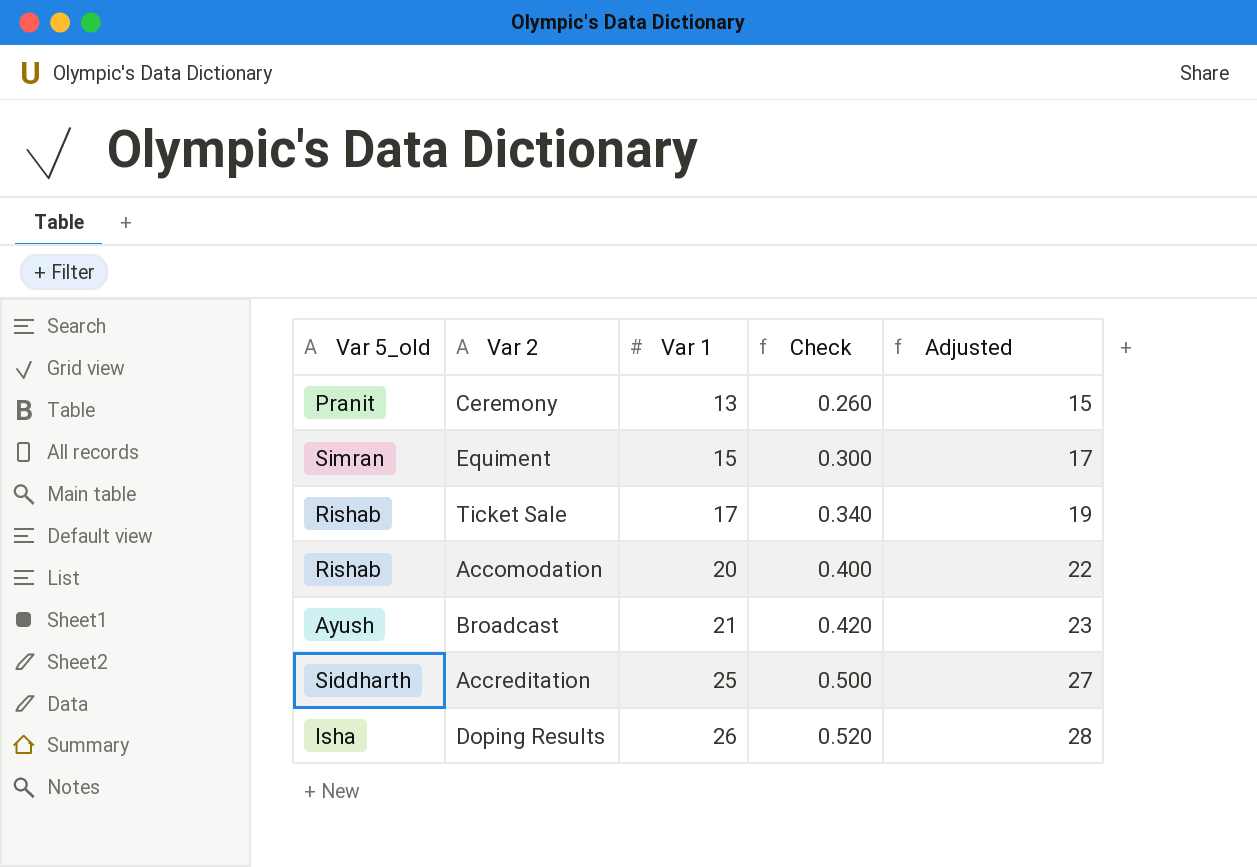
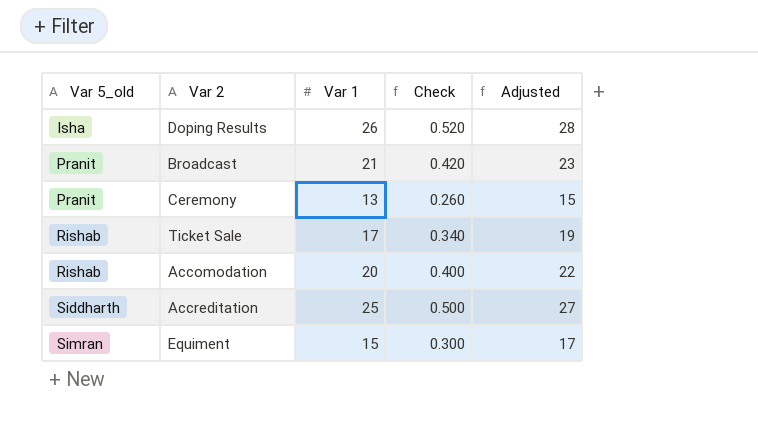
row order: Var 1 ascending -> Var 5_old ascending
Broadcast | Var 5_old: Ayush -> Pranit

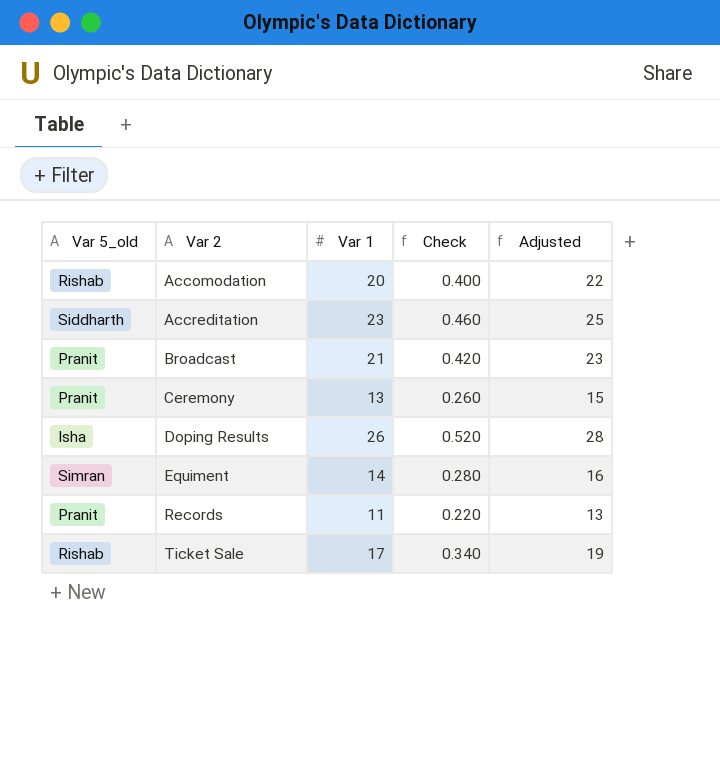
row order: Var 5_old ascending -> Var 2 ascending
Accreditation | Var 1: 25 -> 23
Accreditation | Check: 0.500 -> 0.460
Accreditation | Adjusted: 27 -> 25
Equiment | Var 1: 15 -> 14
Equiment | Check: 0.300 -> 0.280
Equiment | Adjusted: 17 -> 16
row Records: none -> Pranit | 11 | 0.220 | 13

